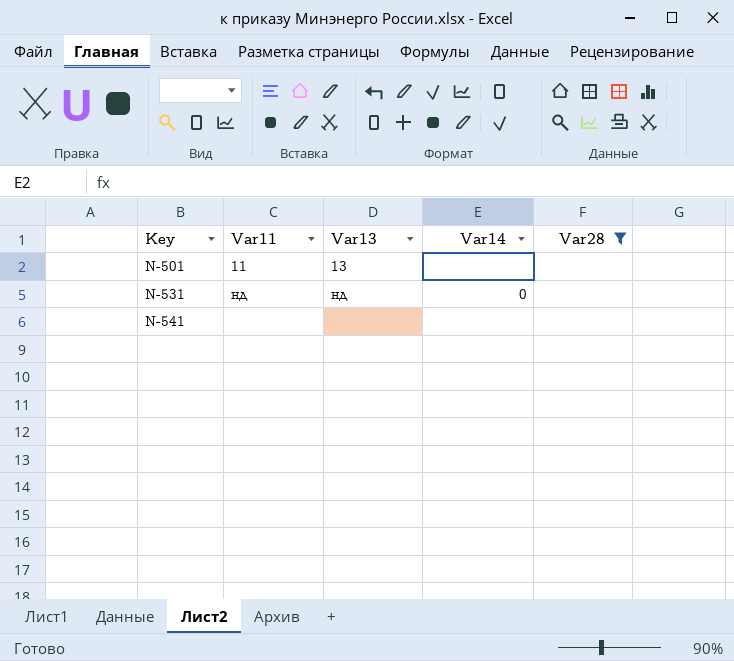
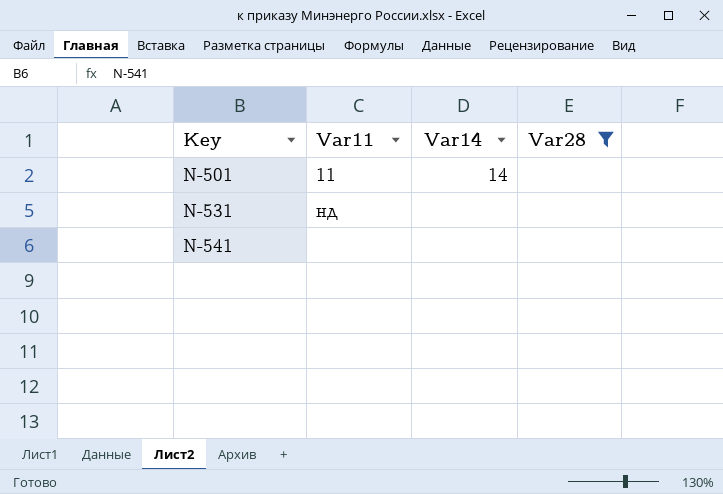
column Var13 | position: 3 -> none
N-501 | Var14: none -> 14
N-531 | Var14: 0 -> none

